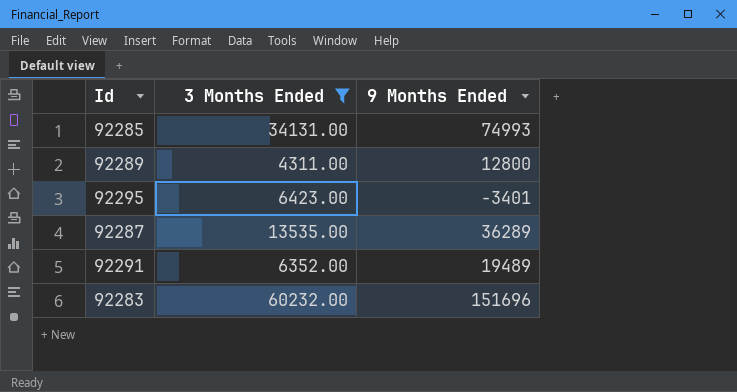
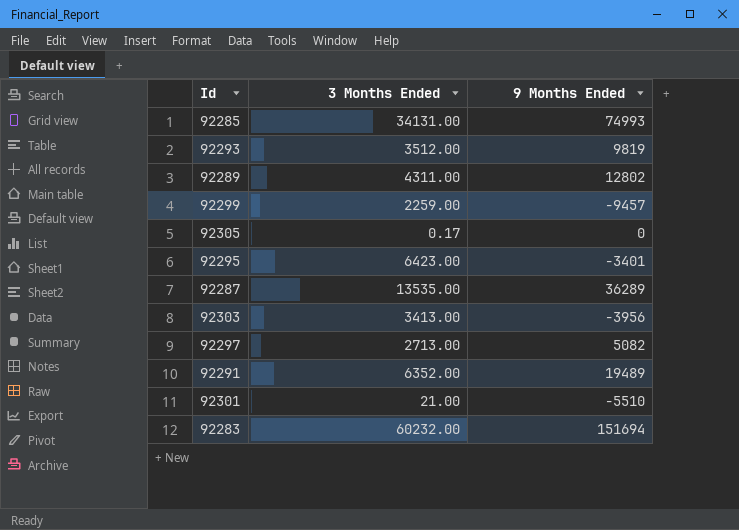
filter: 3 Months Ended >= 4311.00 -> none
92289 | 9 Months Ended: 12800 -> 12802
92283 | 9 Months Ended: 151696 -> 151694

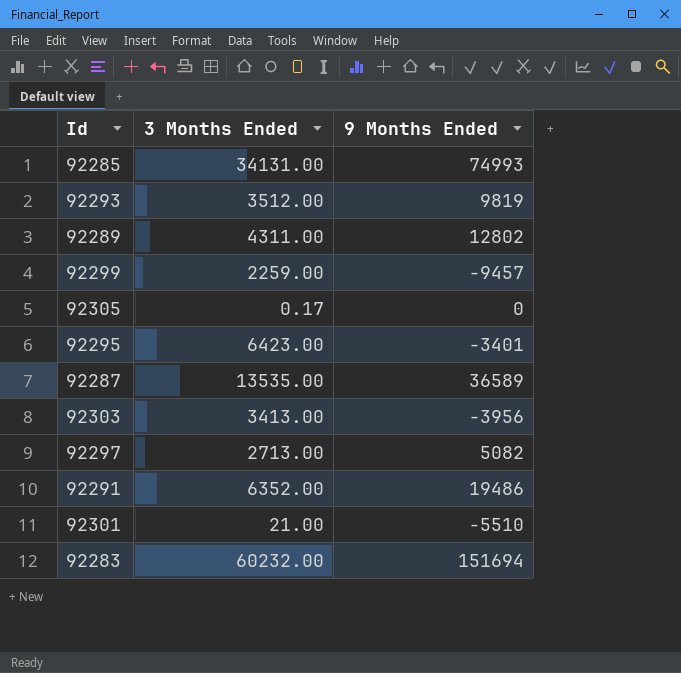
92287 | 9 Months Ended: 36289 -> 36589
92291 | 9 Months Ended: 19489 -> 19486

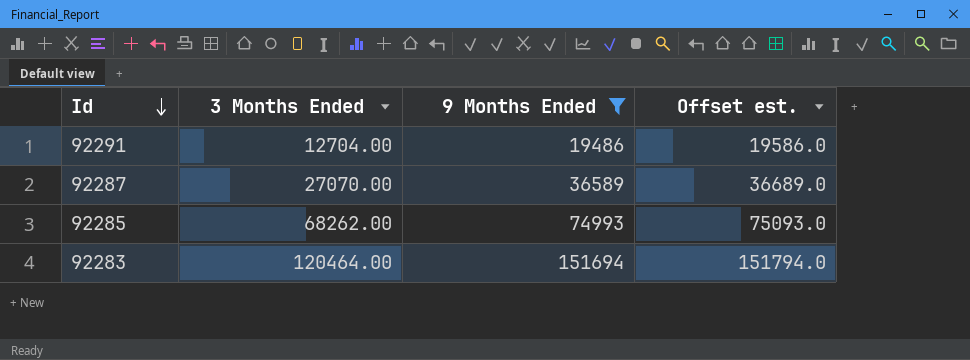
filter: none -> 9 Months Ended >= 19486
row order: none -> Id descending
column Offset est. | formula: none -> [9 Months Ended] + 100
92291 | 3 Months Ended: 6352.00 -> 12704.00
92287 | 3 Months Ended: 13535.00 -> 27070.00
92285 | 3 Months Ended: 34131.00 -> 68262.00
92283 | 3 Months Ended: 60232.00 -> 120464.00

